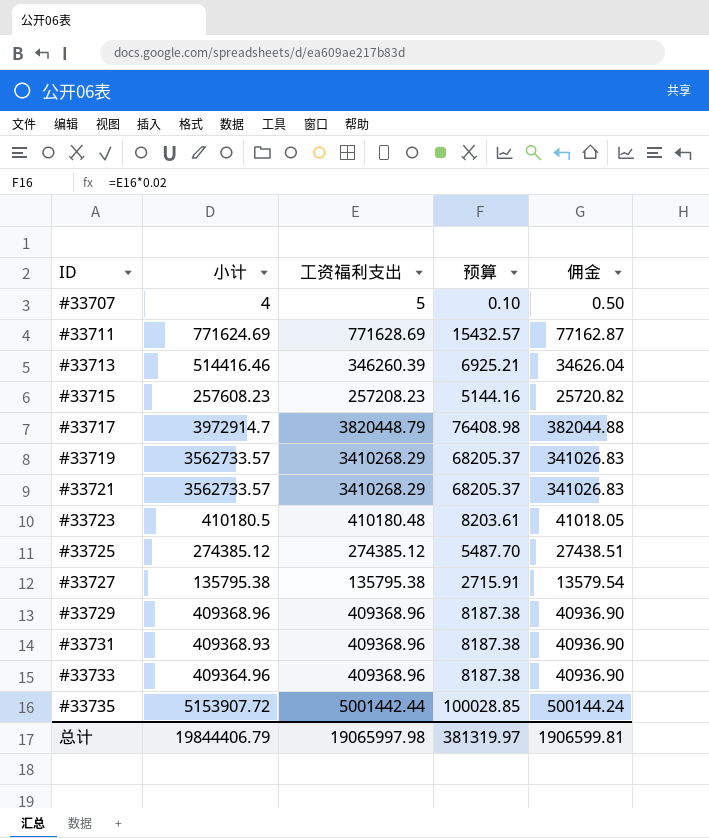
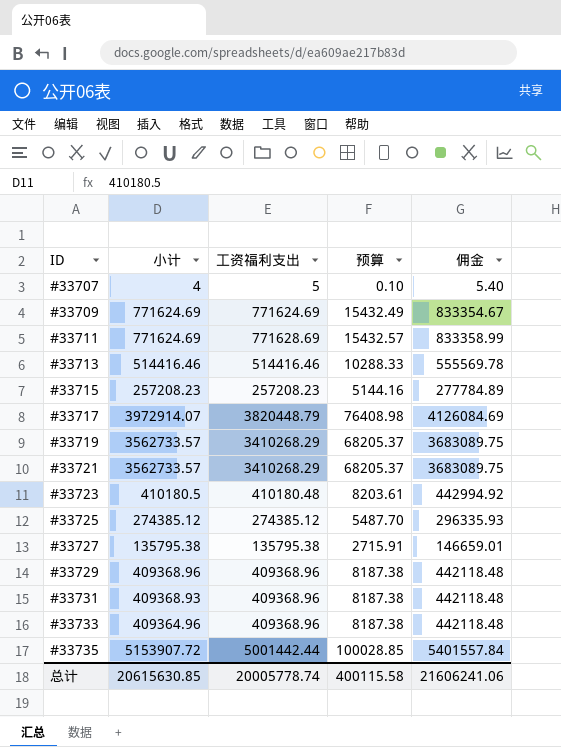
column 佣金 | formula: [工资福利支出] * 0.1 -> [工资福利支出] * 1.08
row #33709: none -> 771624.69 | 771624.69 | 15432.49 | 833354.67
#33713 | 工资福利支出: 346260.39 -> 514416.46
#33713 | 预算: 6925.21 -> 10288.33
#33715 | 小计: 257608.23 -> 257208.23
#33717 | 小计: 3972914.7 -> 3972914.07
总计 | 小计: 19844406.79 -> 20615630.85
总计 | 工资福利支出: 19065997.98 -> 20005778.74
总计 | 预算: 381319.97 -> 400115.58
总计 | 佣金: 1906599.81 -> 21606241.06

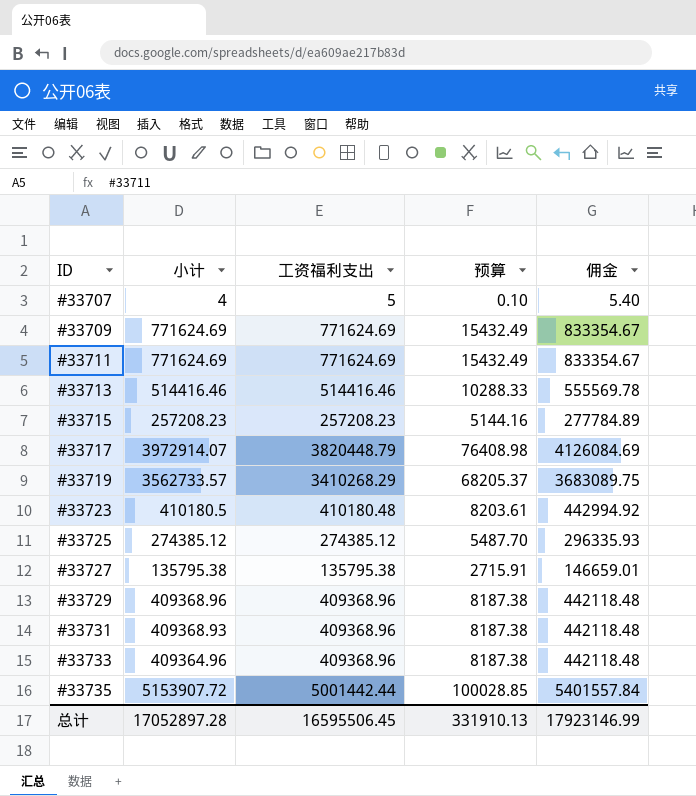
row #33721: 3562733.57 | 3410268.29 | 68205.37 | 3683089.75 -> none
#33711 | 工资福利支出: 771628.69 -> 771624.69
#33711 | 预算: 15432.57 -> 15432.49
#33711 | 佣金: 833358.99 -> 833354.67
总计 | 小计: 20615630.85 -> 17052897.28
总计 | 工资福利支出: 20005778.74 -> 16595506.45
总计 | 预算: 400115.58 -> 331910.13
总计 | 佣金: 21606241.06 -> 17923146.99

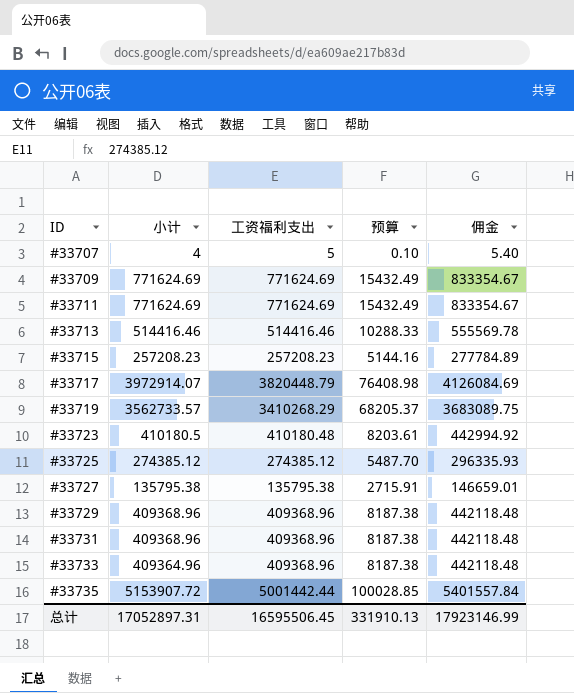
#33731 | 小计: 409368.93 -> 409368.96
总计 | 小计: 17052897.28 -> 17052897.31

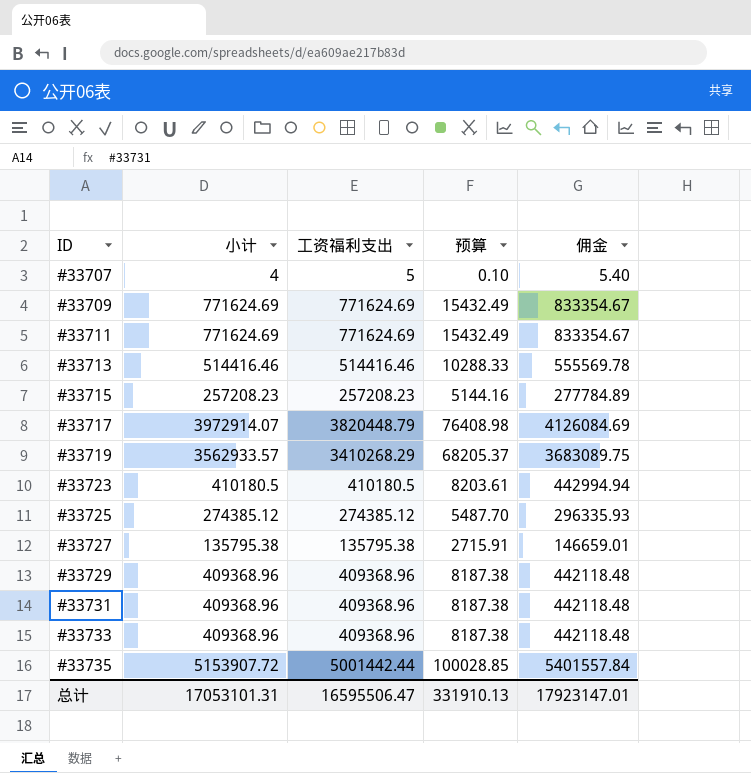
#33719 | 小计: 3562733.57 -> 3562933.57
#33723 | 工资福利支出: 410180.48 -> 410180.5
#33723 | 佣金: 442994.92 -> 442994.94
#33733 | 小计: 409364.96 -> 409368.96
总计 | 小计: 17052897.31 -> 17053101.31
总计 | 工资福利支出: 16595506.45 -> 16595506.47
总计 | 佣金: 17923146.99 -> 17923147.01

